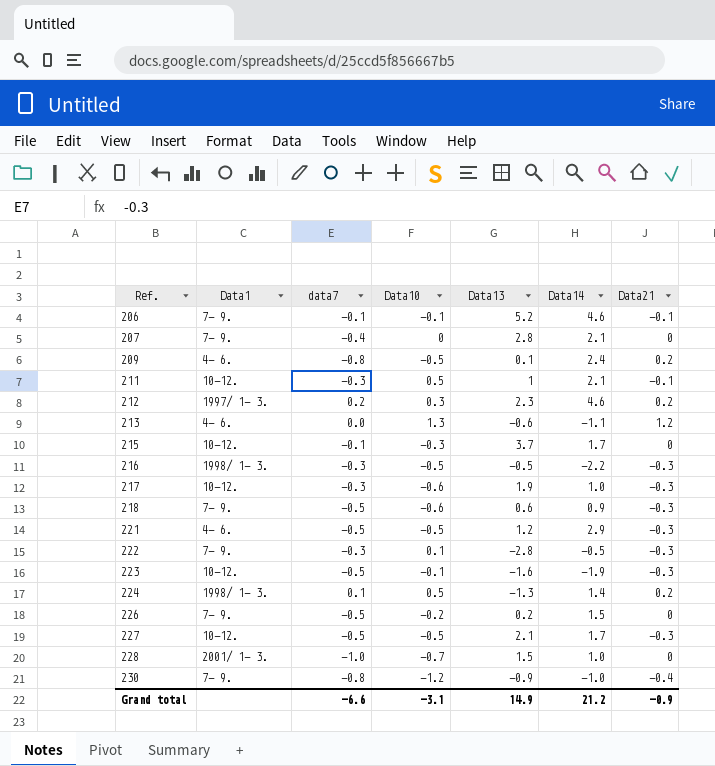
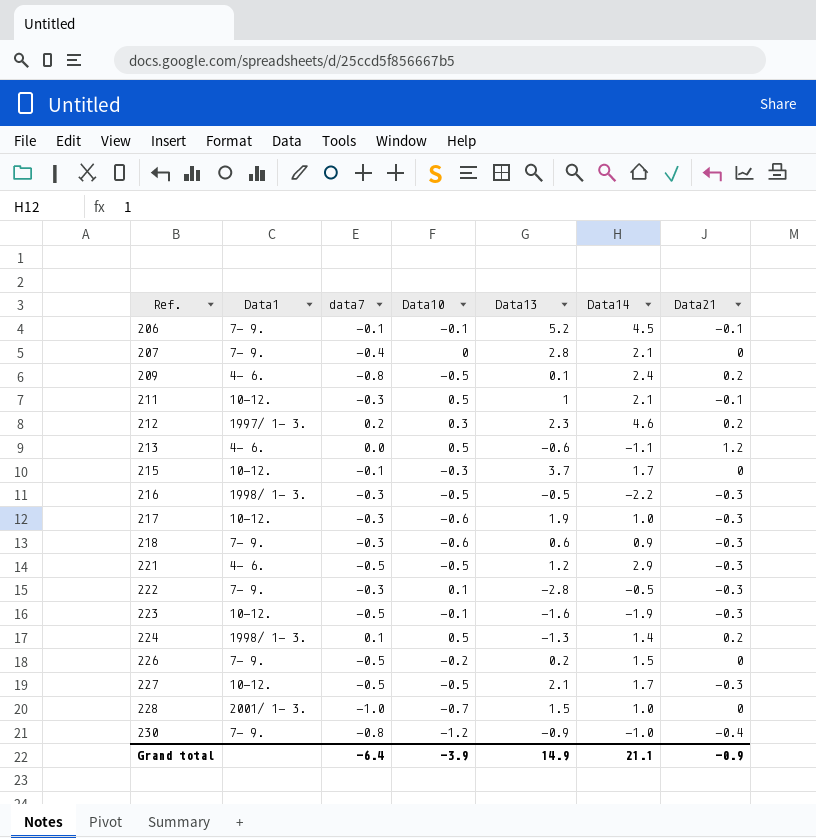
206 | Data14: 4.6 -> 4.5
213 | Data10: 1.3 -> 0.5
218 | data7: -0.5 -> -0.3
Grand total | data7: -6.6 -> -6.4
Grand total | Data10: -3.1 -> -3.9
Grand total | Data14: 21.2 -> 21.1

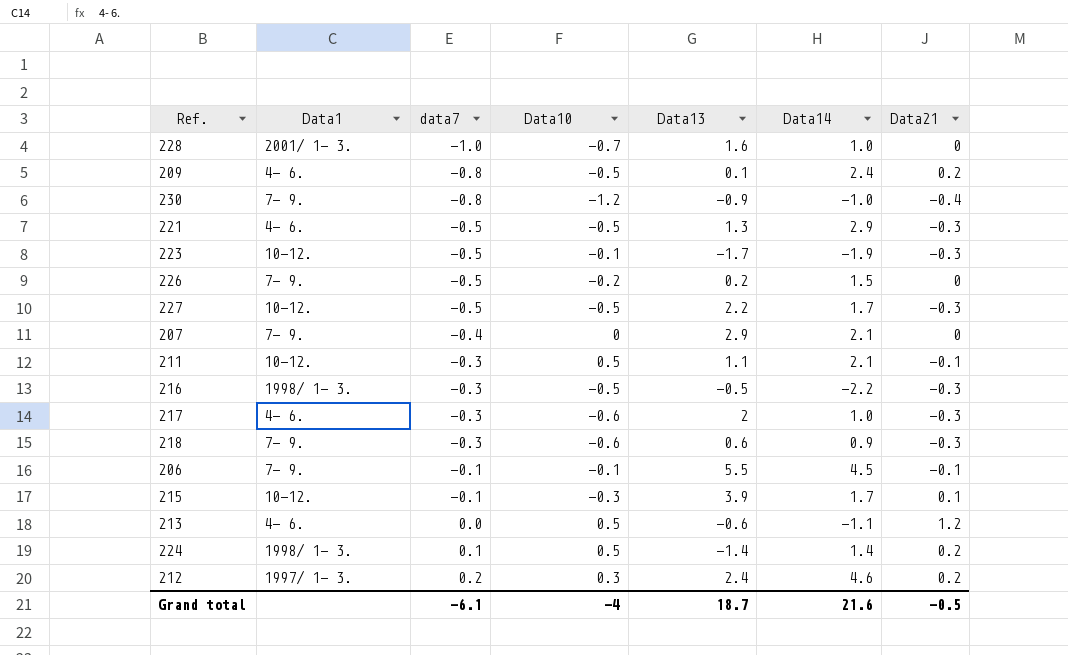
row order: Ref. ascending -> data7 ascending
row 222: 7- 9. | -0.3 | 0.1 | -2.8 | -0.5 | -0.3 -> none
228 | Data13: 1.5 -> 1.6
221 | Data13: 1.2 -> 1.3
223 | Data13: -1.6 -> -1.7
227 | Data13: 2.1 -> 2.2
207 | Data13: 2.8 -> 2.9
211 | Data13: 1 -> 1.1
217 | Data1: 10-12. -> 4- 6.
217 | Data13: 1.9 -> 2
206 | Data13: 5.2 -> 5.5
215 | Data13: 3.7 -> 3.9
215 | Data21: 0 -> 0.1
224 | Data13: -1.3 -> -1.4
212 | Data13: 2.3 -> 2.4
Grand total | data7: -6.4 -> -6.1
Grand total | Data10: -3.9 -> -4
Grand total | Data13: 14.9 -> 18.7
Grand total | Data14: 21.1 -> 21.6
Grand total | Data21: -0.9 -> -0.5

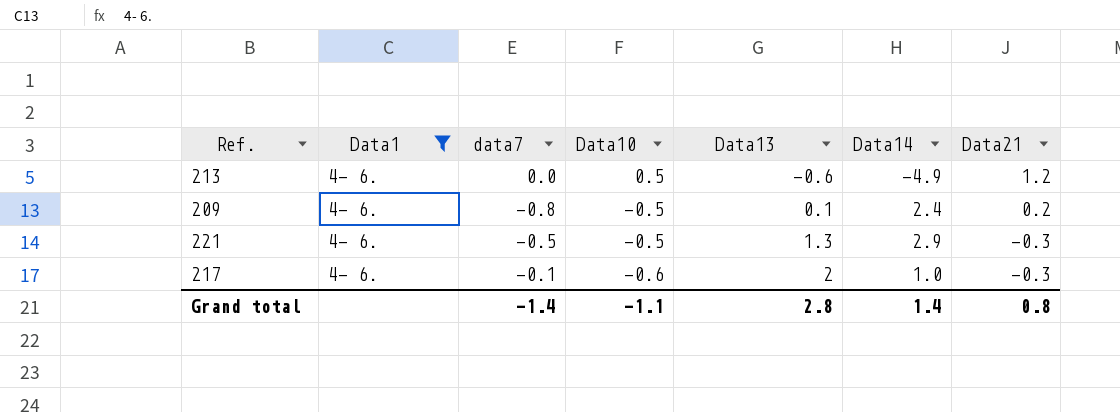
filter: none -> Data1 = 4- 6.
row order: data7 ascending -> Data10 descending
213 | Data14: -1.1 -> -4.9
217 | data7: -0.3 -> -0.1
Grand total | data7: -6.1 -> -1.4
Grand total | Data10: -4 -> -1.1
Grand total | Data13: 18.7 -> 2.8
Grand total | Data14: 21.6 -> 1.4
Grand total | Data21: -0.5 -> 0.8

